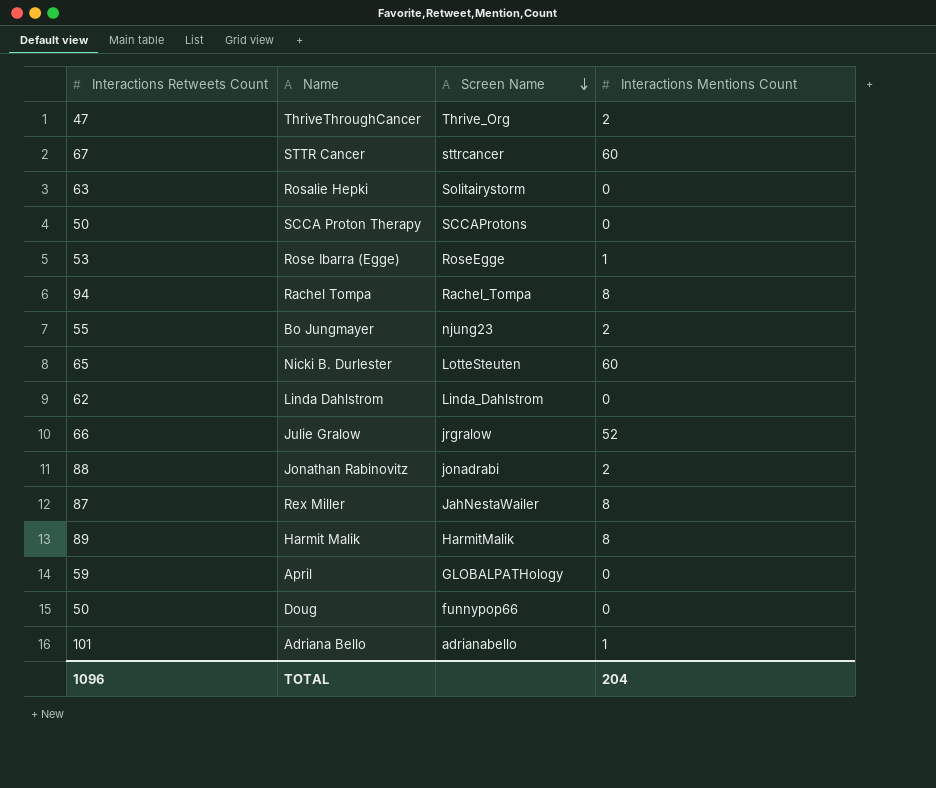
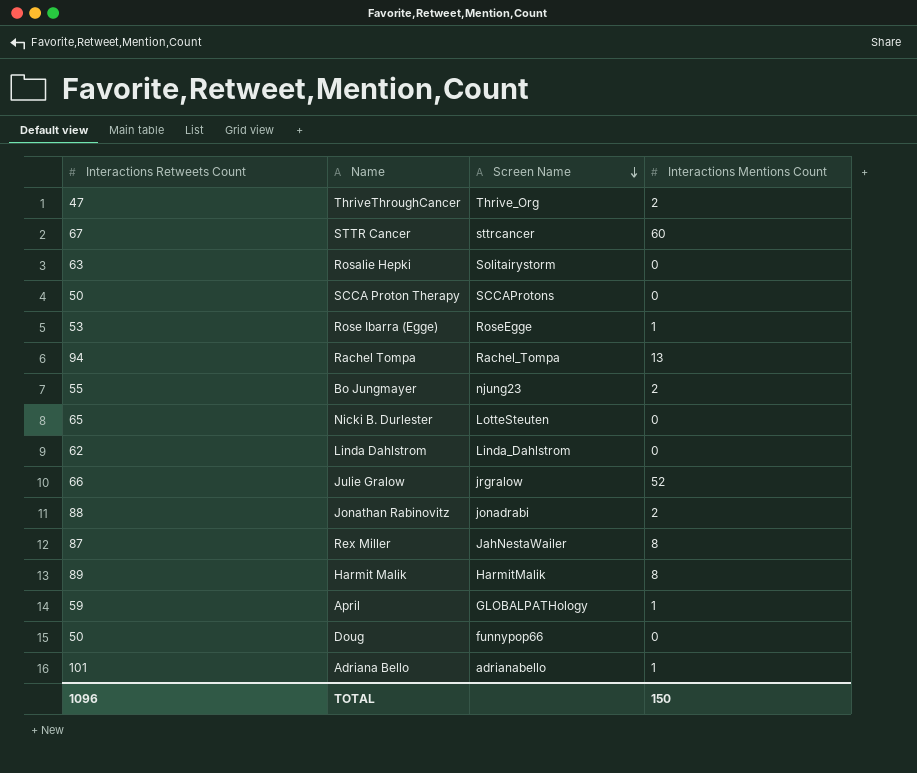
Rachel Tompa | Interactions Mentions Count: 8 -> 13
Nicki B. Durlester | Interactions Mentions Count: 60 -> 0
April | Interactions Mentions Count: 0 -> 1
TOTAL | Interactions Mentions Count: 204 -> 150

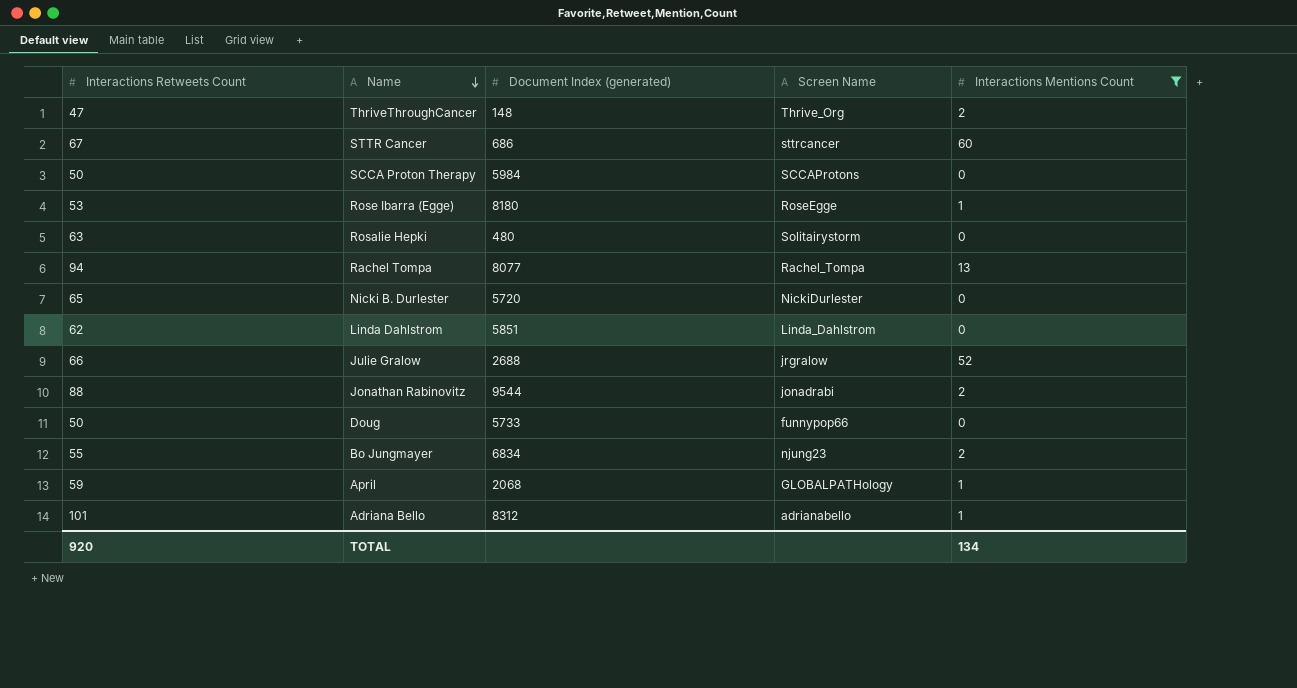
filter: none -> Interactions Mentions Count != 8
row order: Screen Name descending -> Name descending
column Document Index (generated) | position: none -> 3
Nicki B. Durlester | Screen Name: LotteSteuten -> NickiDurlester
TOTAL | Interactions Retweets Count: 1096 -> 920
TOTAL | Interactions Mentions Count: 150 -> 134

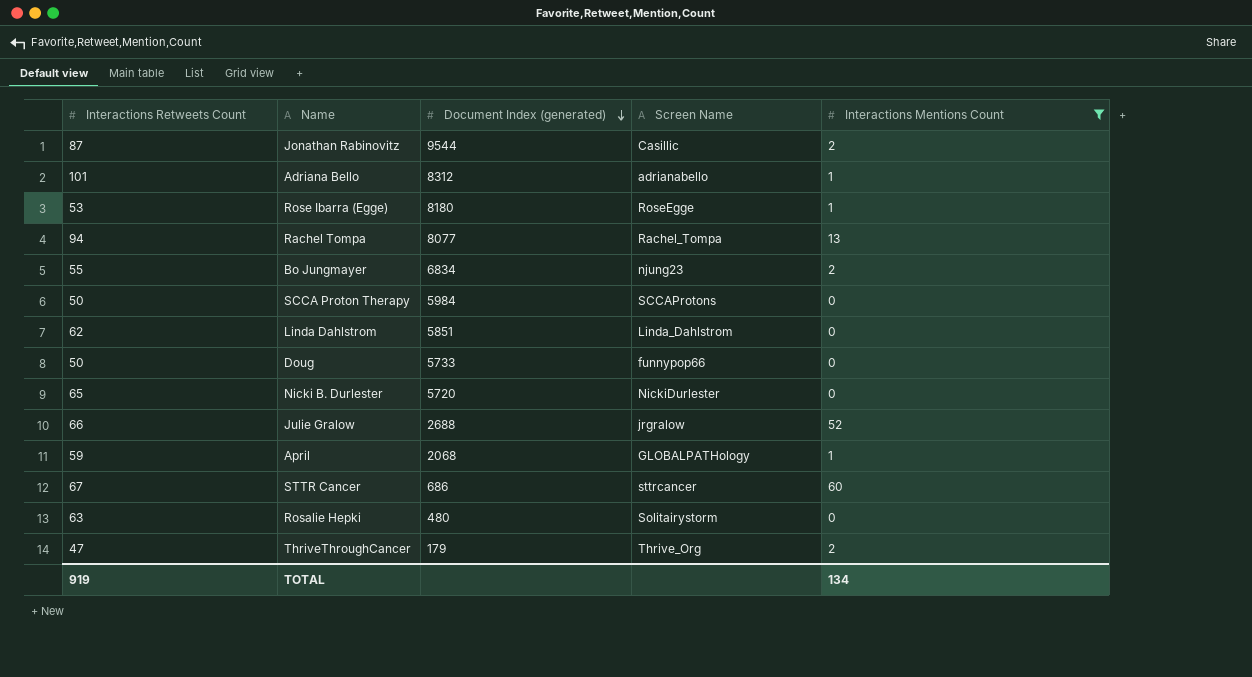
row order: Name descending -> Document Index (generated) descending
Jonathan Rabinovitz | Interactions Retweets Count: 88 -> 87
Jonathan Rabinovitz | Screen Name: jonadrabi -> Casillic
ThriveThroughCancer | Document Index (generated): 148 -> 179
TOTAL | Interactions Retweets Count: 920 -> 919

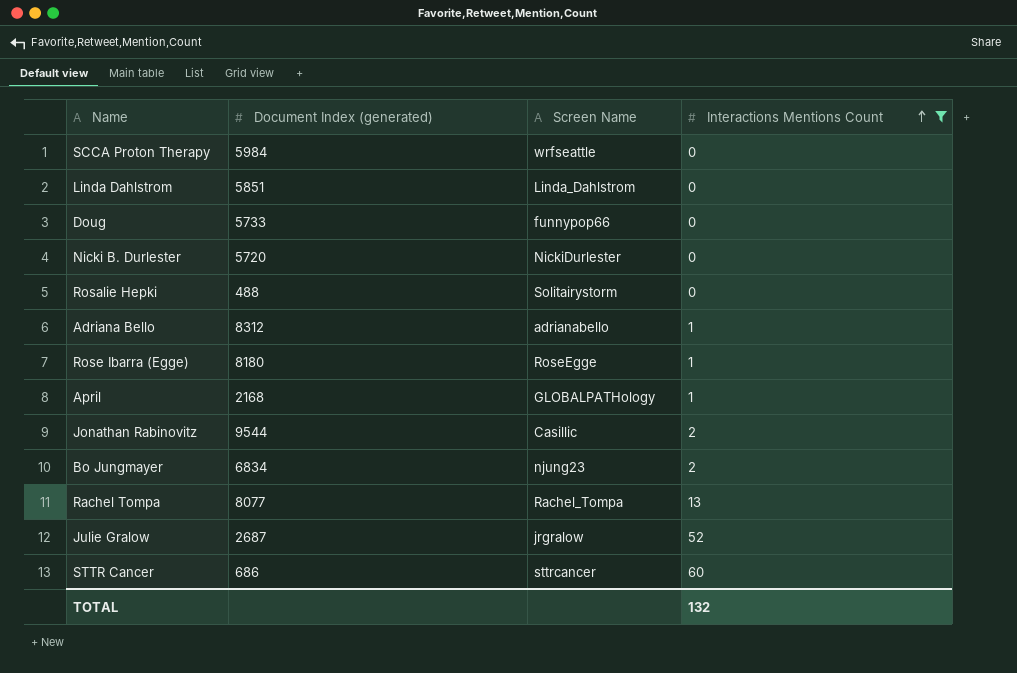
row order: Document Index (generated) descending -> Interactions Mentions Count ascending
column Interactions Retweets Count | position: 1 -> none
row ThriveThroughCancer: 47 | 179 | Thrive_Org | 2 -> none
SCCA Proton Therapy | Screen Name: SCCAProtons -> wrfseattle
Rosalie Hepki | Document Index (generated): 480 -> 488
April | Document Index (generated): 2068 -> 2168
Julie Gralow | Document Index (generated): 2688 -> 2687
TOTAL | Interactions Mentions Count: 134 -> 132

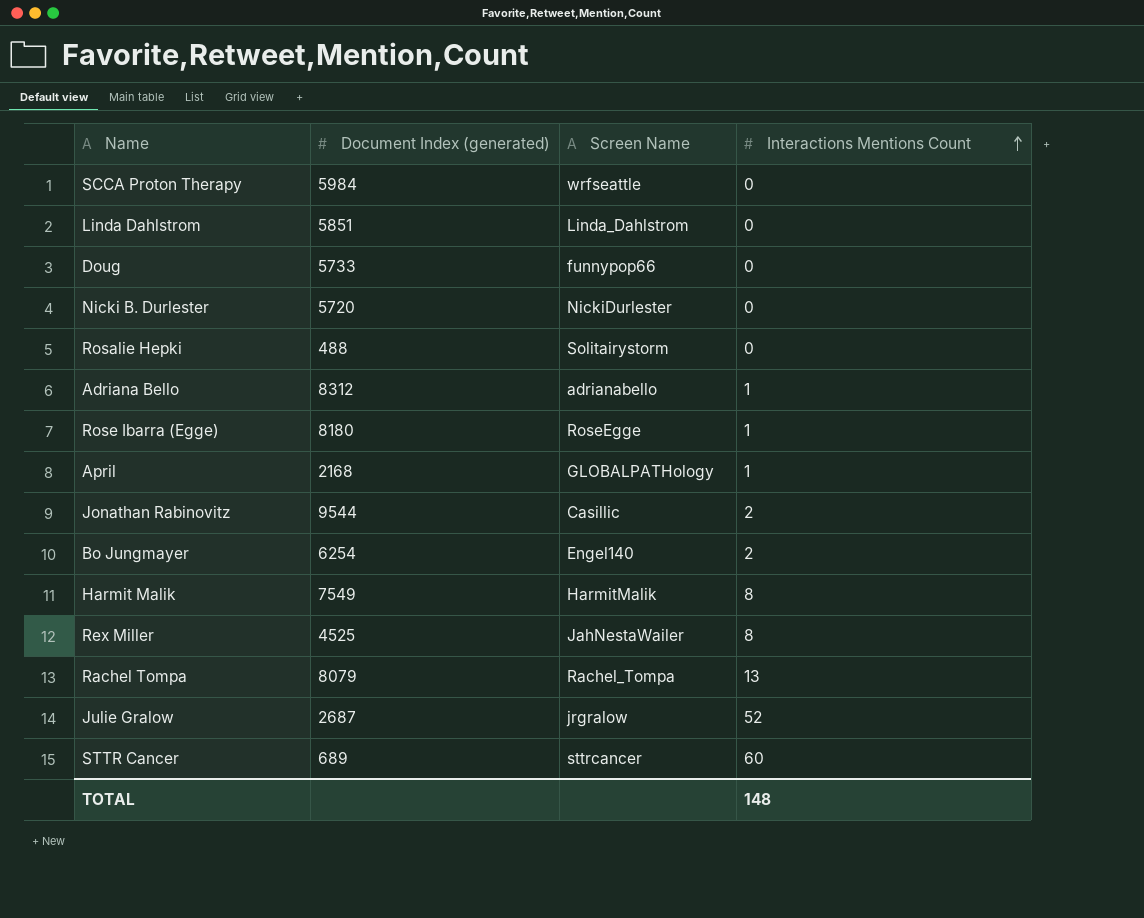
filter: Interactions Mentions Count != 8 -> none
Bo Jungmayer | Document Index (generated): 6834 -> 6254
Bo Jungmayer | Screen Name: njung23 -> Engel140
Rachel Tompa | Document Index (generated): 8077 -> 8079
STTR Cancer | Document Index (generated): 686 -> 689
TOTAL | Interactions Mentions Count: 132 -> 148

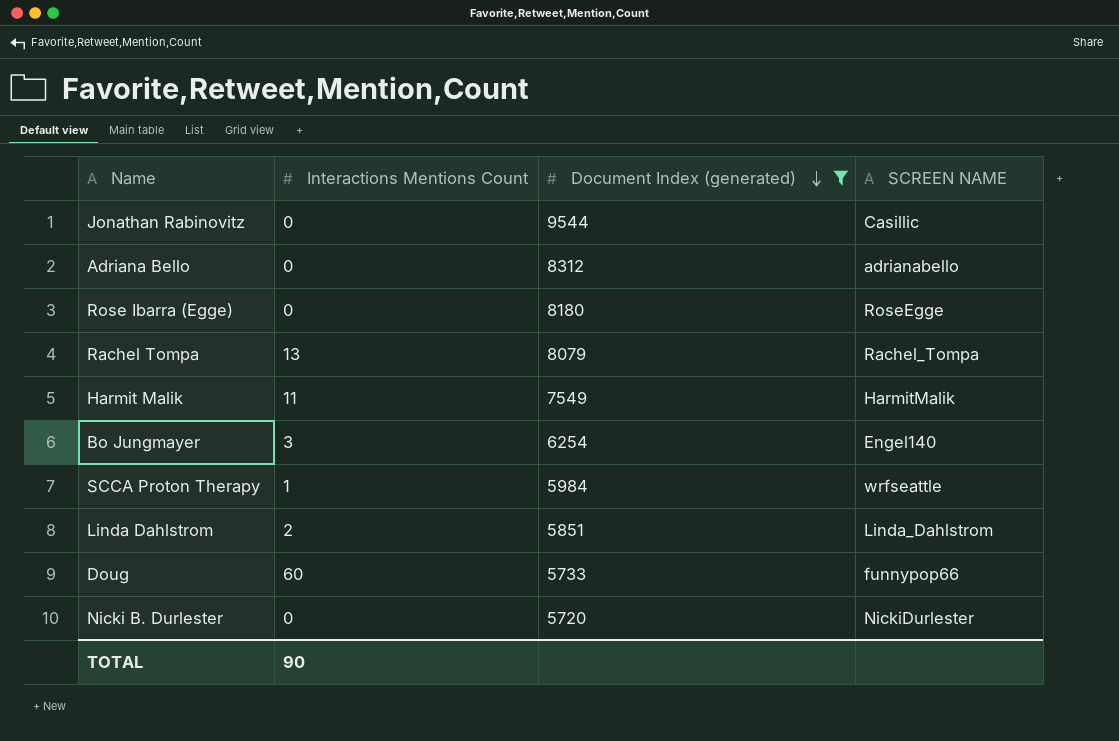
filter: none -> Document Index (generated) >= 5720
row order: Interactions Mentions Count ascending -> Document Index (generated) descending
column Interactions Mentions Count | position: 4 -> 2
column name: Screen Name -> SCREEN NAME
Jonathan Rabinovitz | Interactions Mentions Count: 2 -> 0
Adriana Bello | Interactions Mentions Count: 1 -> 0
Rose Ibarra (Egge) | Interactions Mentions Count: 1 -> 0
Harmit Malik | Interactions Mentions Count: 8 -> 11
Bo Jungmayer | Interactions Mentions Count: 2 -> 3
SCCA Proton Therapy | Interactions Mentions Count: 0 -> 1
Linda Dahlstrom | Interactions Mentions Count: 0 -> 2
Doug | Interactions Mentions Count: 0 -> 60
TOTAL | Interactions Mentions Count: 148 -> 90

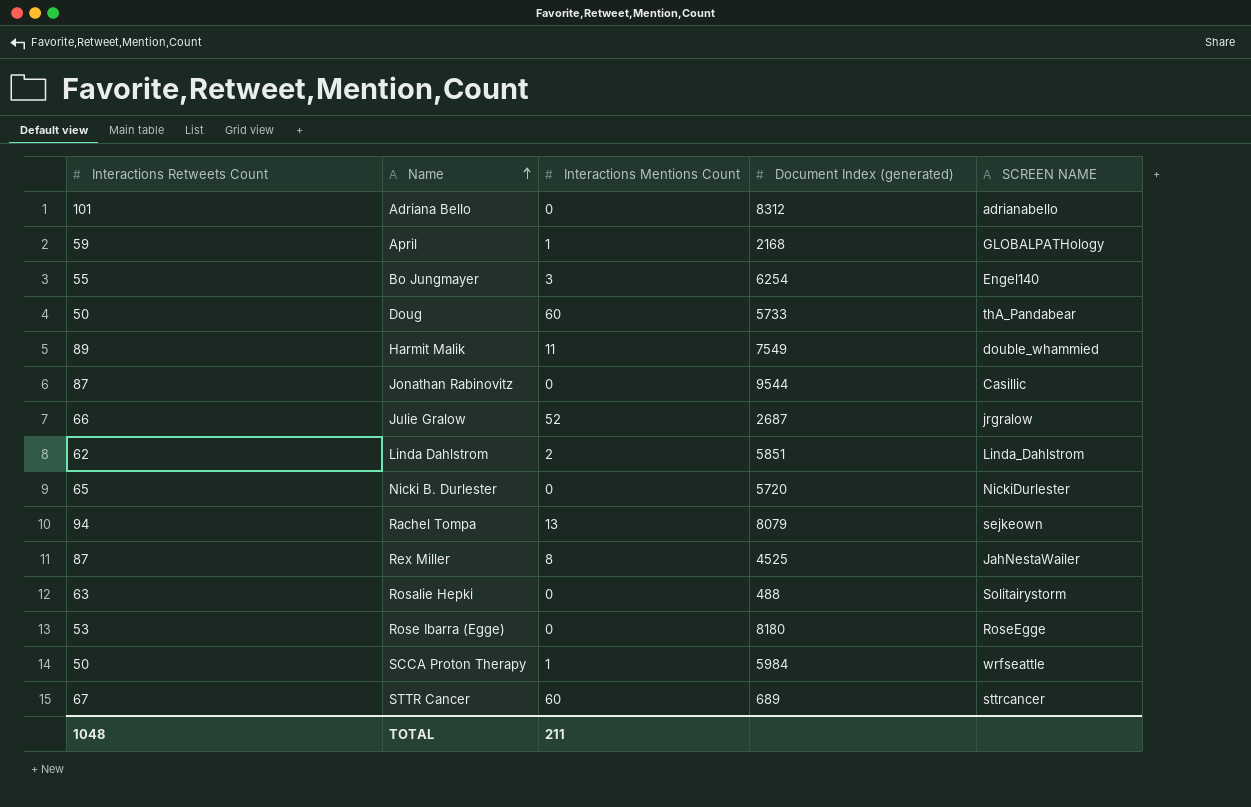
filter: Document Index (generated) >= 5720 -> none
row order: Document Index (generated) descending -> Name ascending
column Interactions Retweets Count | position: none -> 1
Doug | SCREEN NAME: funnypop66 -> thA_Pandabear
Harmit Malik | SCREEN NAME: HarmitMalik -> double_whammied
Rachel Tompa | SCREEN NAME: Rachel_Tompa -> sejkeown
TOTAL | Interactions Mentions Count: 90 -> 211

